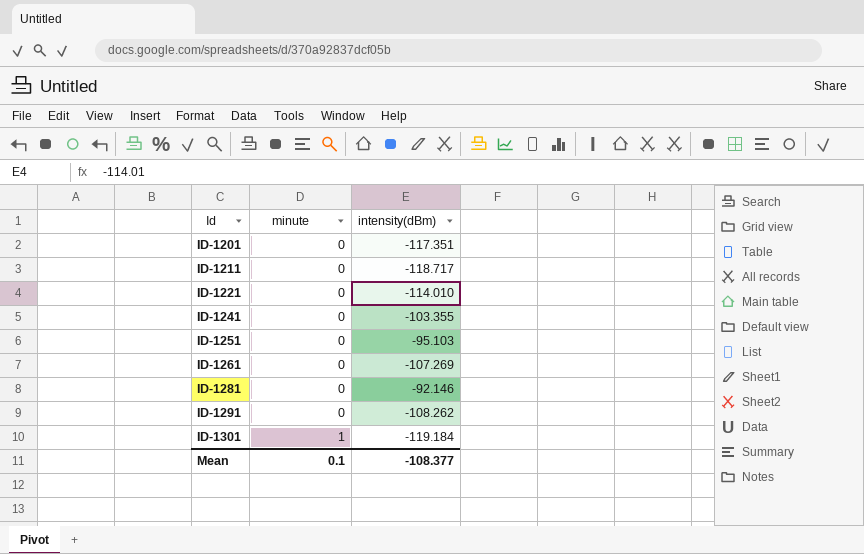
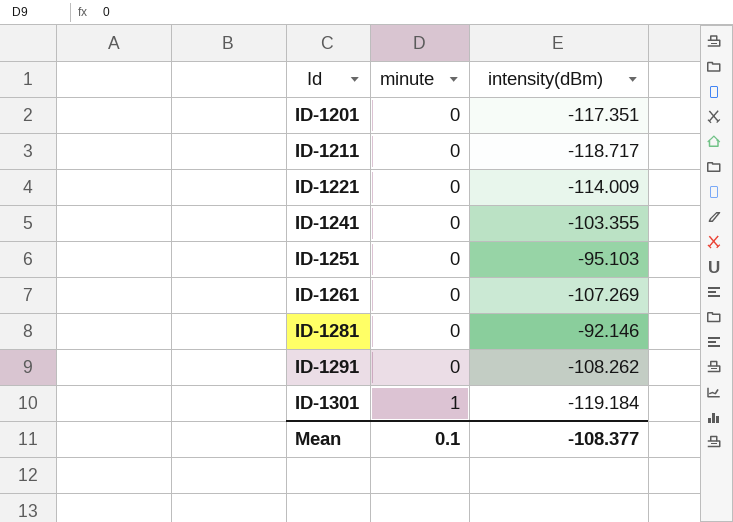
ID-1221 | intensity(dBm): -114.010 -> -114.009

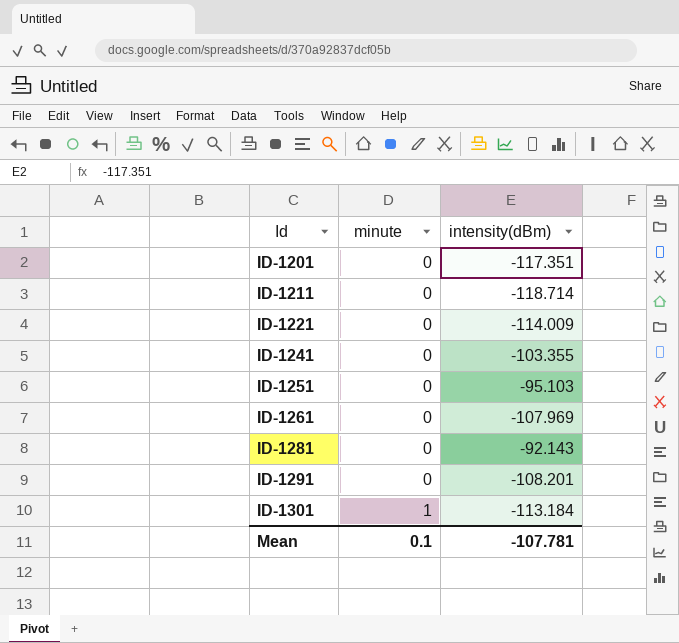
ID-1211 | intensity(dBm): -118.717 -> -118.714
ID-1261 | intensity(dBm): -107.269 -> -107.969
ID-1281 | intensity(dBm): -92.146 -> -92.143
ID-1291 | intensity(dBm): -108.262 -> -108.201
ID-1301 | intensity(dBm): -119.184 -> -113.184
Mean | intensity(dBm): -108.377 -> -107.781

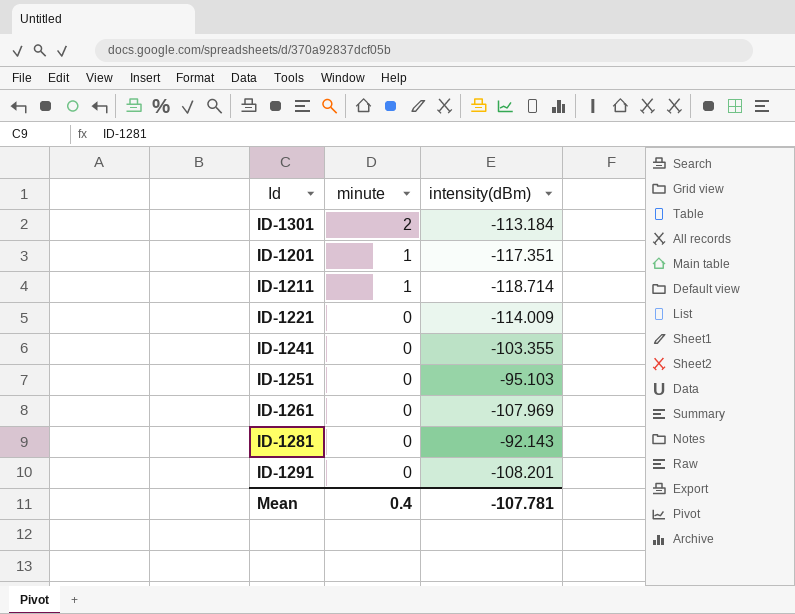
row order: Id ascending -> minute descending
ID-1301 | minute: 1 -> 2
ID-1201 | minute: 0 -> 1
ID-1211 | minute: 0 -> 1
Mean | minute: 0.1 -> 0.4

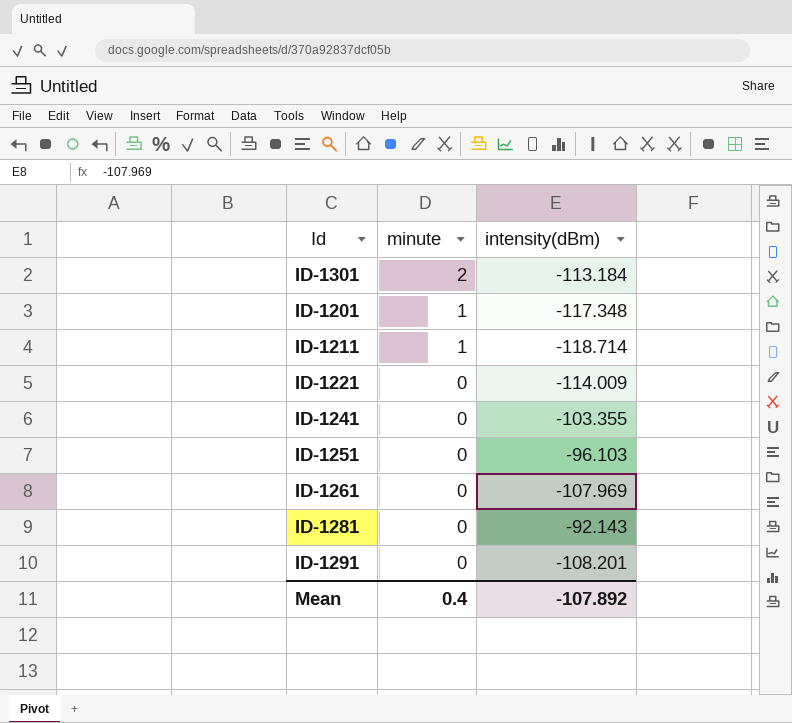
ID-1201 | intensity(dBm): -117.351 -> -117.348
ID-1251 | intensity(dBm): -95.103 -> -96.103
Mean | intensity(dBm): -107.781 -> -107.892

